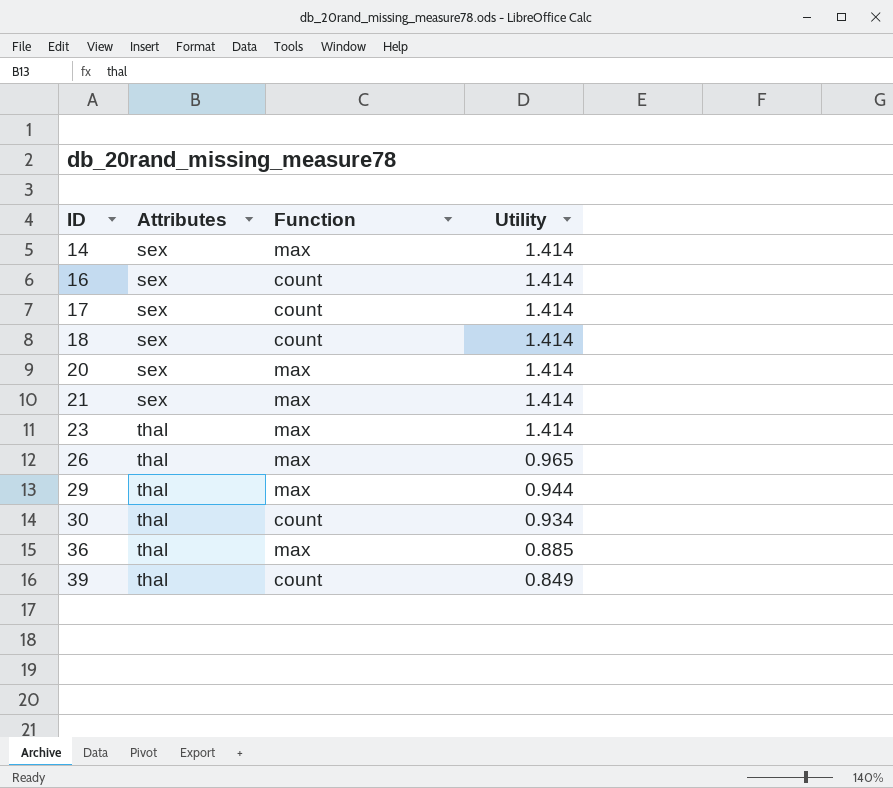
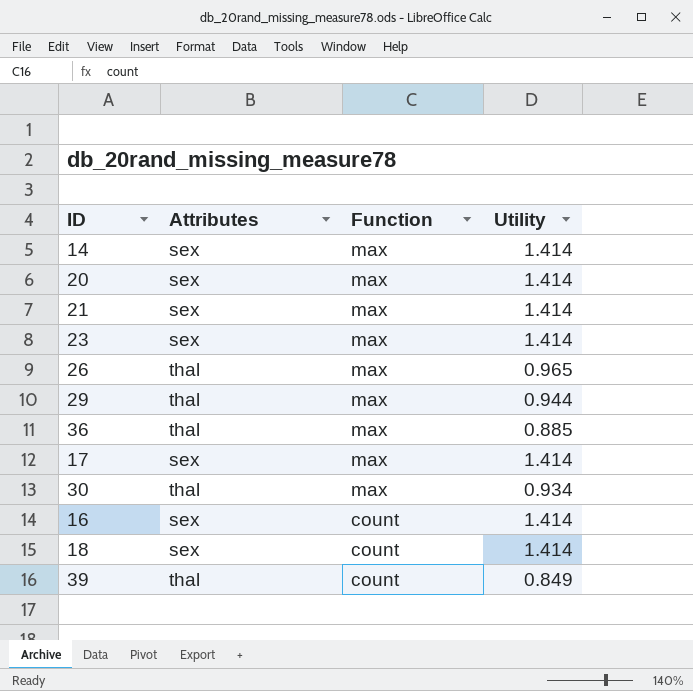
row order: ID ascending -> Function descending
23 | Attributes: thal -> sex
17 | Function: count -> max
30 | Function: count -> max

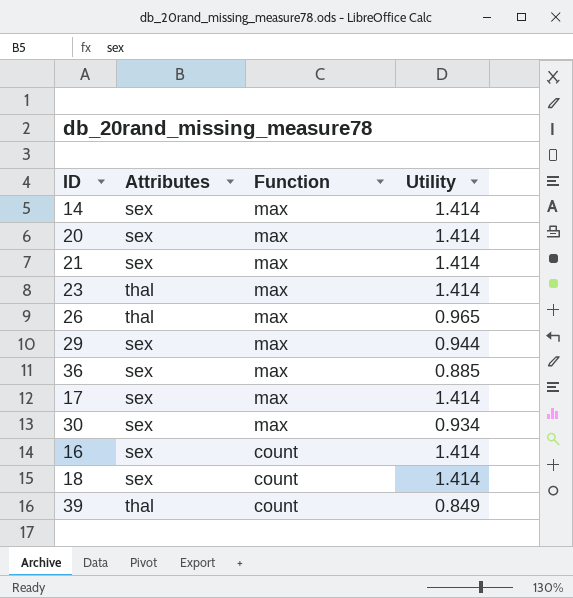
23 | Attributes: sex -> thal
29 | Attributes: thal -> sex
36 | Attributes: thal -> sex
30 | Attributes: thal -> sex

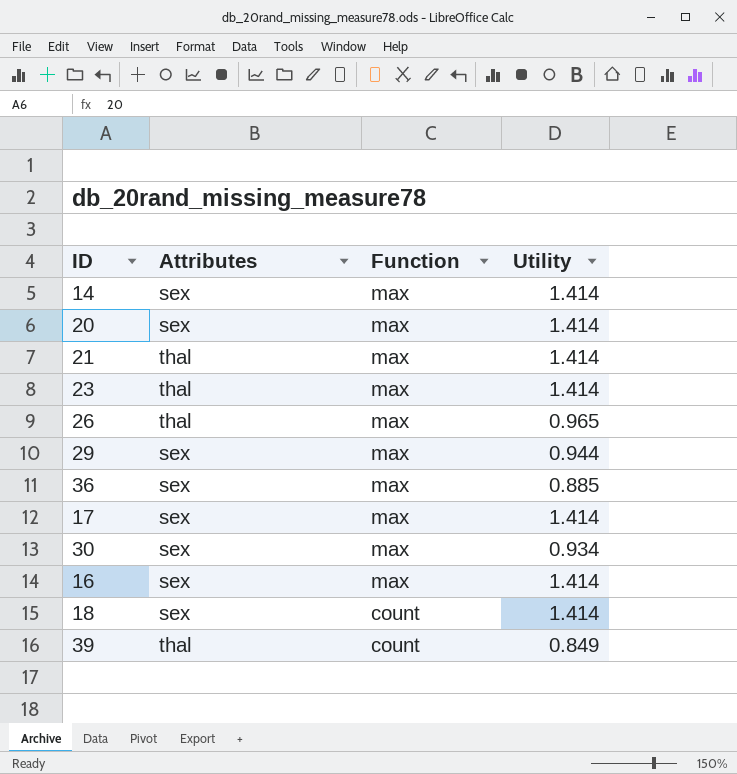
21 | Attributes: sex -> thal
16 | Function: count -> max

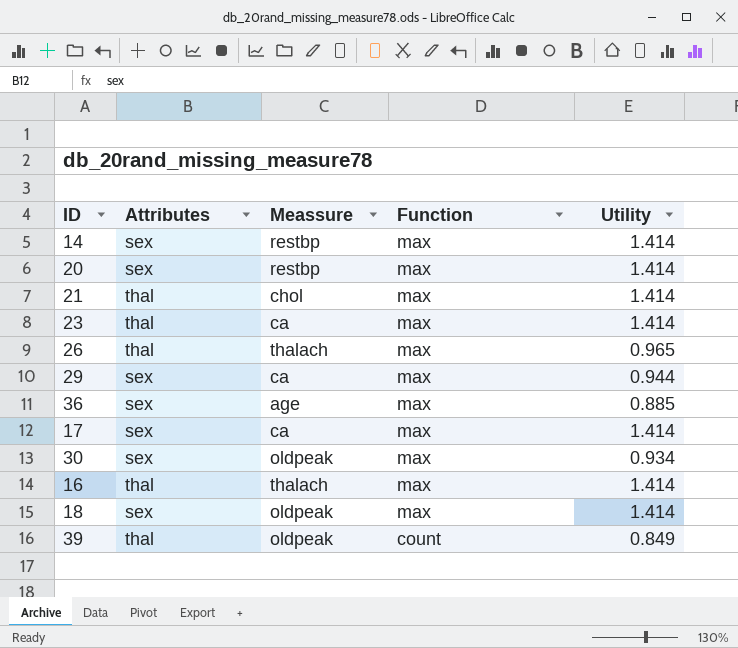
column Meassure | position: none -> 3
16 | Attributes: sex -> thal
18 | Function: count -> max

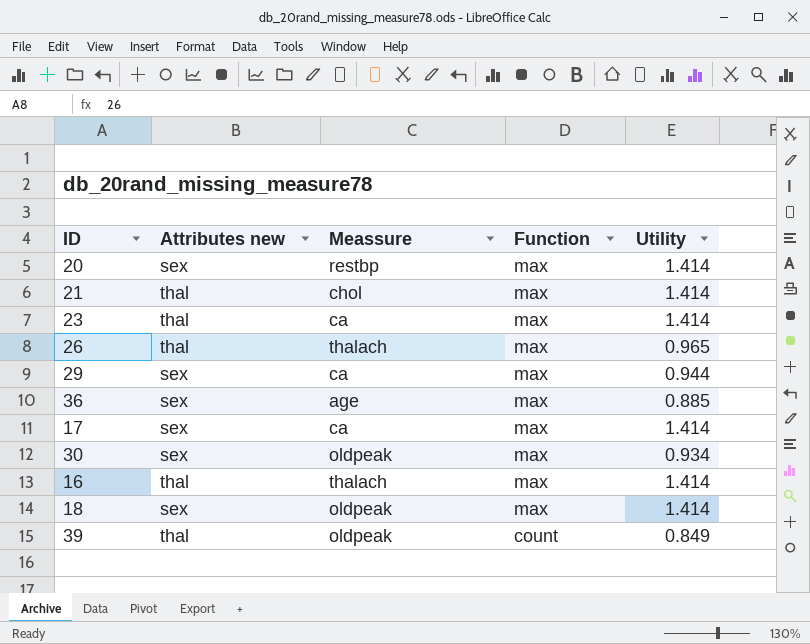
column name: Attributes -> Attributes new
row 14: sex | restbp | max | 1.414 -> none

